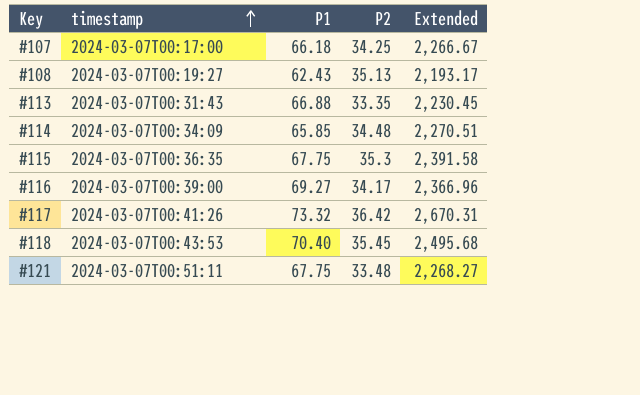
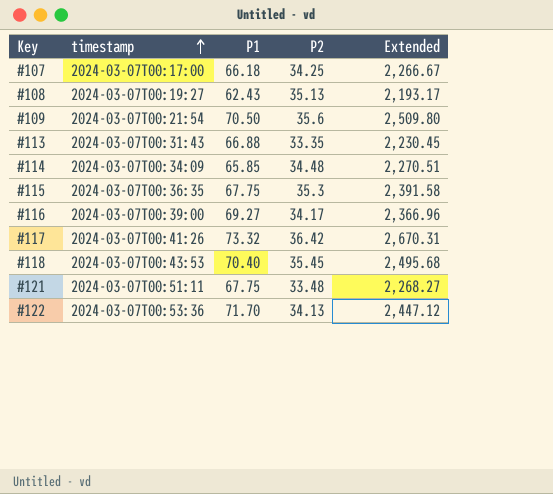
row #109: none -> 2024-03-07T00:21:54 | 70.50 | 35.6 | 2,509.80
row #122: none -> 2024-03-07T00:53:36 | 71.70 | 34.13 | 2,447.12

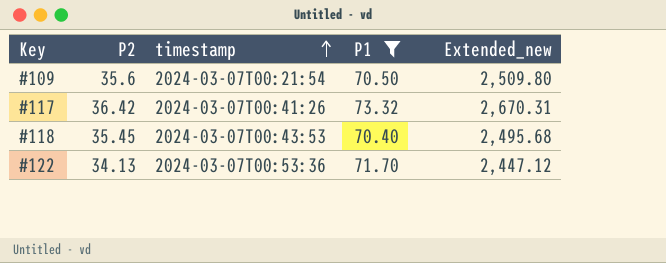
filter: none -> P1 >= 70.40
column P2 | position: 4 -> 2
column name: Extended -> Extended_new

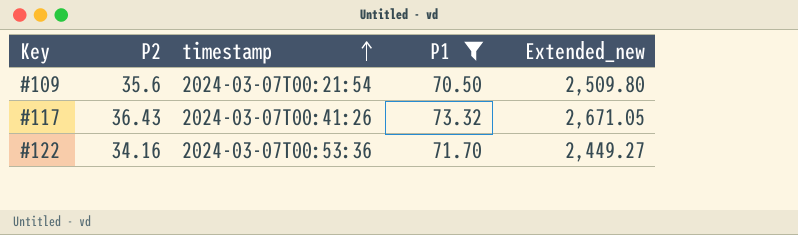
row #118: 35.45 | 2024-03-07T00:43:53 | 70.40 | 2,495.68 -> none
#117 | P2: 36.42 -> 36.43
#117 | Extended_new: 2,670.31 -> 2,671.05
#122 | P2: 34.13 -> 34.16
#122 | Extended_new: 2,447.12 -> 2,449.27

